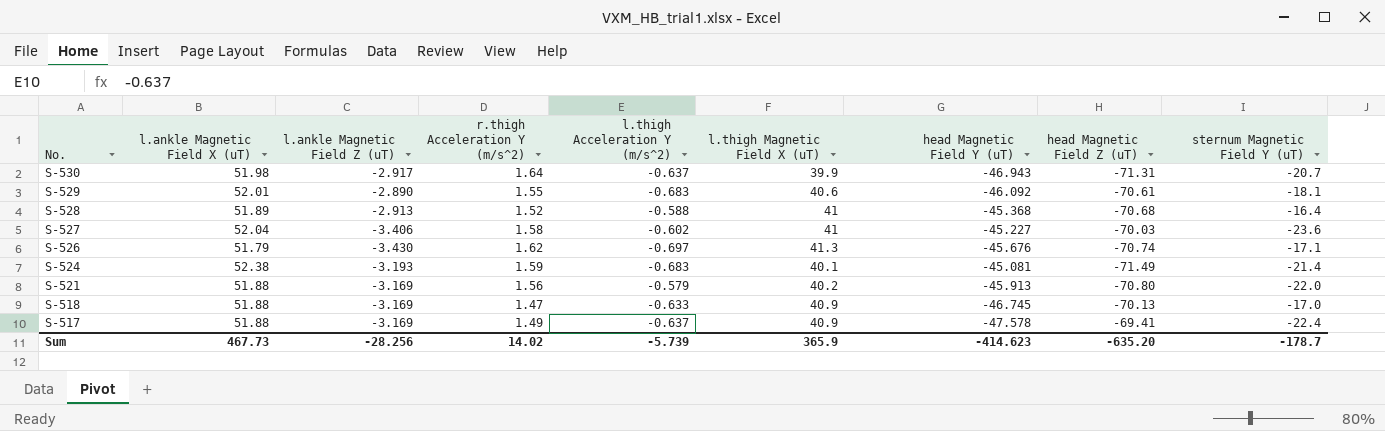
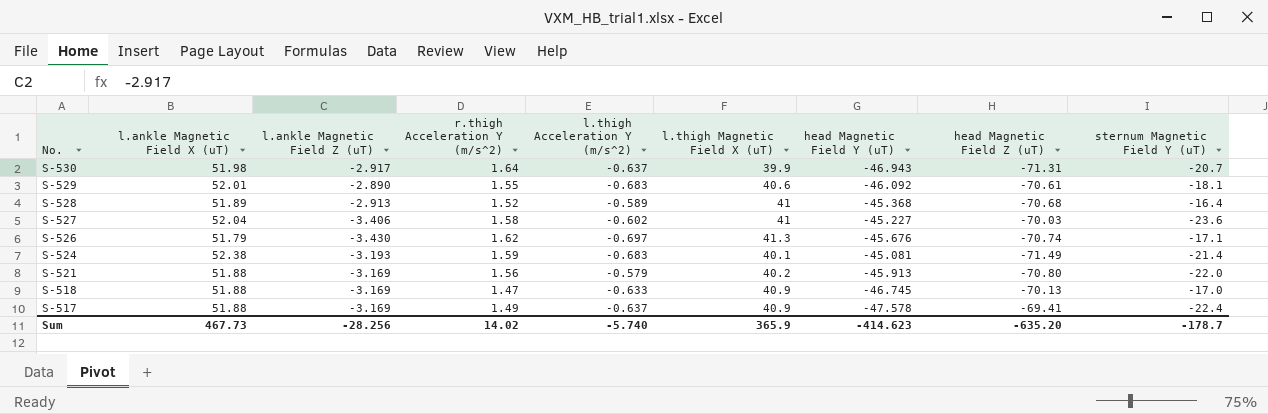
S-528 | l.thigh Acceleration Y (m/s^2): -0.588 -> -0.589
Sum | l.thigh Acceleration Y (m/s^2): -5.739 -> -5.740

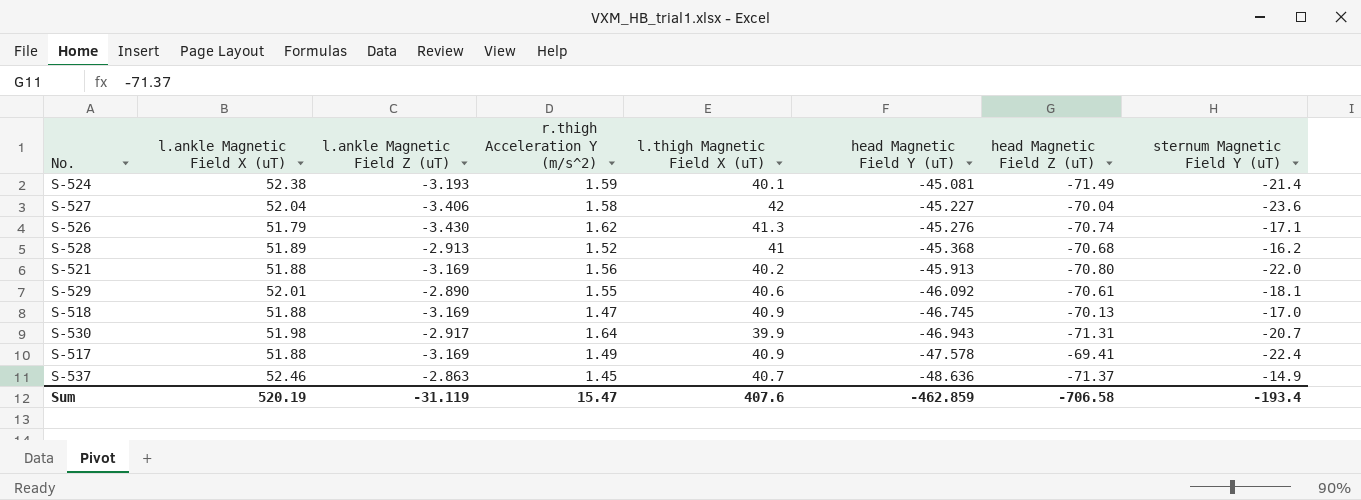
row order: No. descending -> head Magnetic Field Y (uT) descending
column l.thigh Acceleration Y (m/s^2) | position: 5 -> none
S-527 | l.thigh Magnetic Field X (uT): 41 -> 42
S-527 | head Magnetic Field Z (uT): -70.03 -> -70.04
S-526 | head Magnetic Field Y (uT): -45.676 -> -45.276
S-528 | sternum Magnetic Field Y (uT): -16.4 -> -16.2
row S-537: none -> 52.46 | -2.863 | 1.45 | 40.7 | -48.636 | -71.37 | -14.9
Sum | l.ankle Magnetic Field X (uT): 467.73 -> 520.19
Sum | l.ankle Magnetic Field Z (uT): -28.256 -> -31.119
Sum | r.thigh Acceleration Y (m/s^2): 14.02 -> 15.47
Sum | l.thigh Magnetic Field X (uT): 365.9 -> 407.6
Sum | head Magnetic Field Y (uT): -414.623 -> -462.859
Sum | head Magnetic Field Z (uT): -635.20 -> -706.58
Sum | sternum Magnetic Field Y (uT): -178.7 -> -193.4

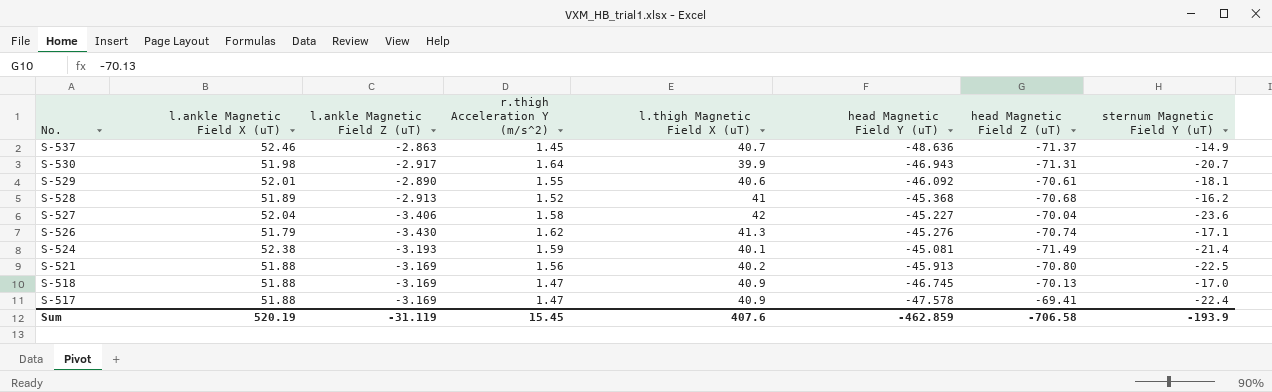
row order: head Magnetic Field Y (uT) descending -> No. descending
S-521 | sternum Magnetic Field Y (uT): -22.0 -> -22.5
S-517 | r.thigh Acceleration Y (m/s^2): 1.49 -> 1.47
Sum | r.thigh Acceleration Y (m/s^2): 15.47 -> 15.45
Sum | sternum Magnetic Field Y (uT): -193.4 -> -193.9

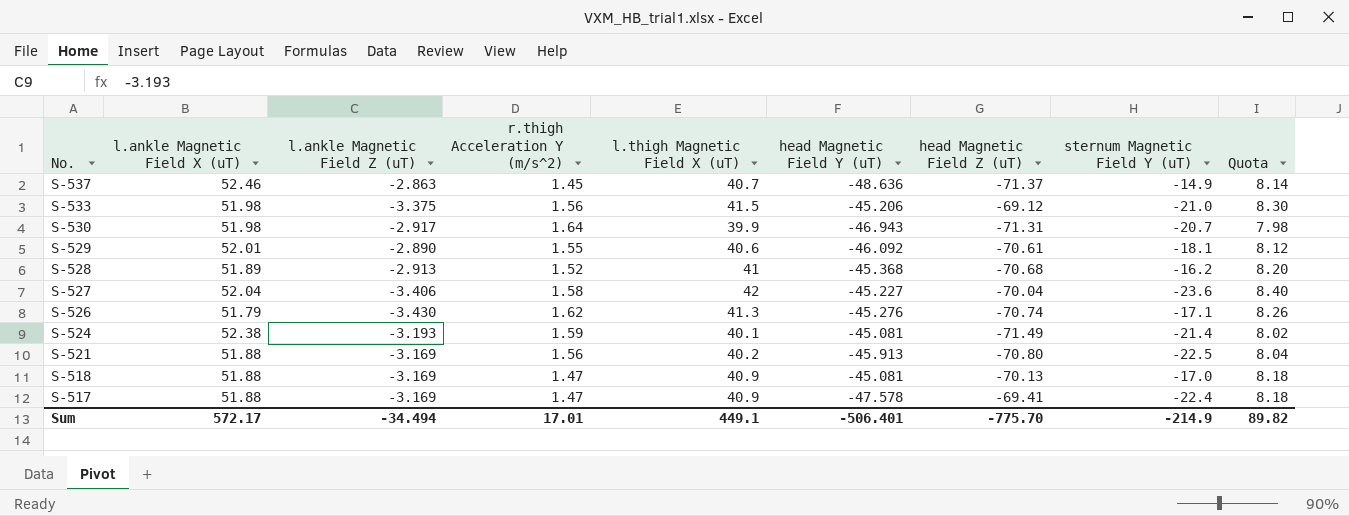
column Quota | formula: none -> [l.thigh Magnetic Field X (uT)] * 0.2
row S-533: none -> 51.98 | -3.375 | 1.56 | 41.5 | -45.206 | -69.12 | -21.0 | 8.30
S-518 | head Magnetic Field Y (uT): -46.745 -> -45.081
Sum | l.ankle Magnetic Field X (uT): 520.19 -> 572.17
Sum | l.ankle Magnetic Field Z (uT): -31.119 -> -34.494
Sum | r.thigh Acceleration Y (m/s^2): 15.45 -> 17.01
Sum | l.thigh Magnetic Field X (uT): 407.6 -> 449.1
Sum | head Magnetic Field Y (uT): -462.859 -> -506.401
Sum | head Magnetic Field Z (uT): -706.58 -> -775.70
Sum | sternum Magnetic Field Y (uT): -193.9 -> -214.9

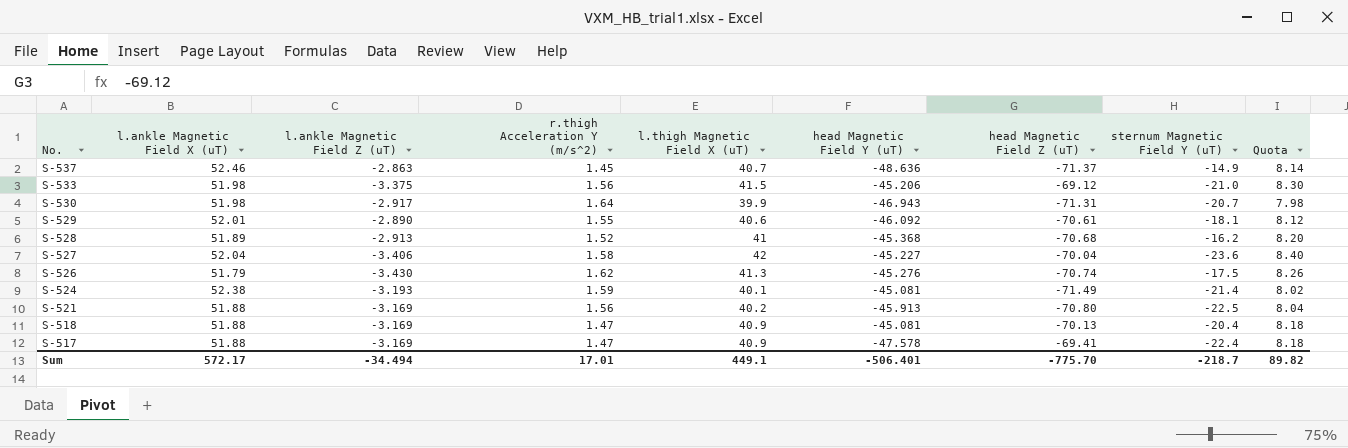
S-526 | sternum Magnetic Field Y (uT): -17.1 -> -17.5
S-518 | sternum Magnetic Field Y (uT): -17.0 -> -20.4
Sum | sternum Magnetic Field Y (uT): -214.9 -> -218.7

